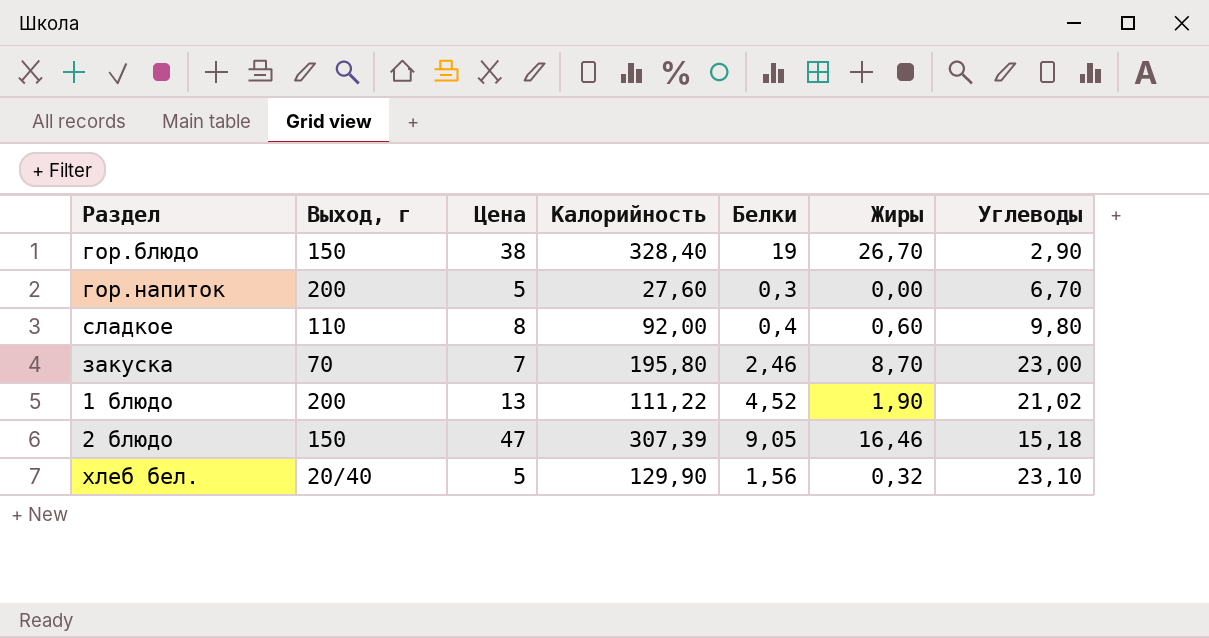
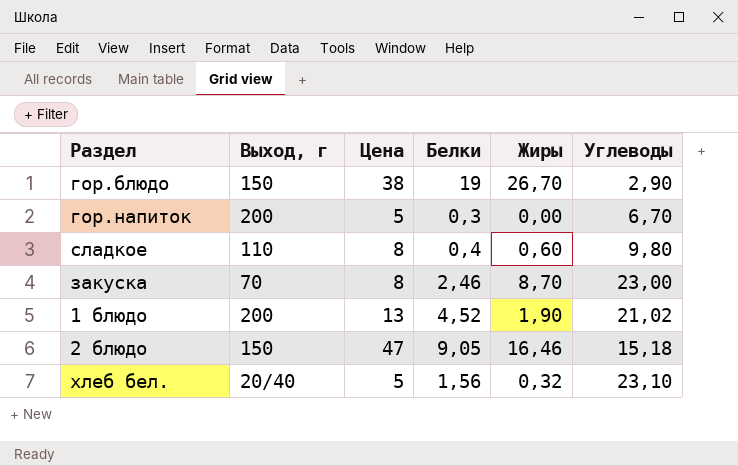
column Калорийность | position: 4 -> none
закуска | Цена: 7 -> 8

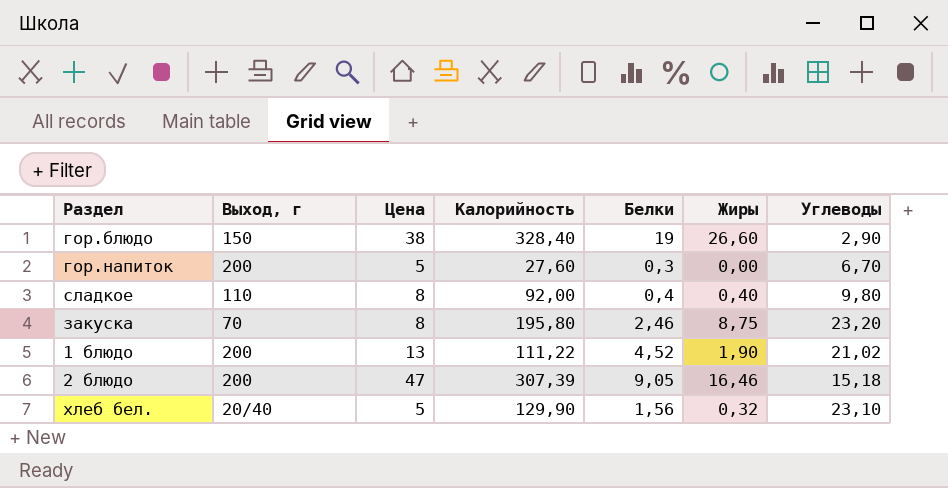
column Калорийность | position: none -> 4
гор.блюдо | Жиры: 26,70 -> 26,60
сладкое | Жиры: 0,60 -> 0,40
закуска | Жиры: 8,70 -> 8,75
закуска | Углеводы: 23,00 -> 23,20
2 блюдо | Выход, г: 150 -> 200

